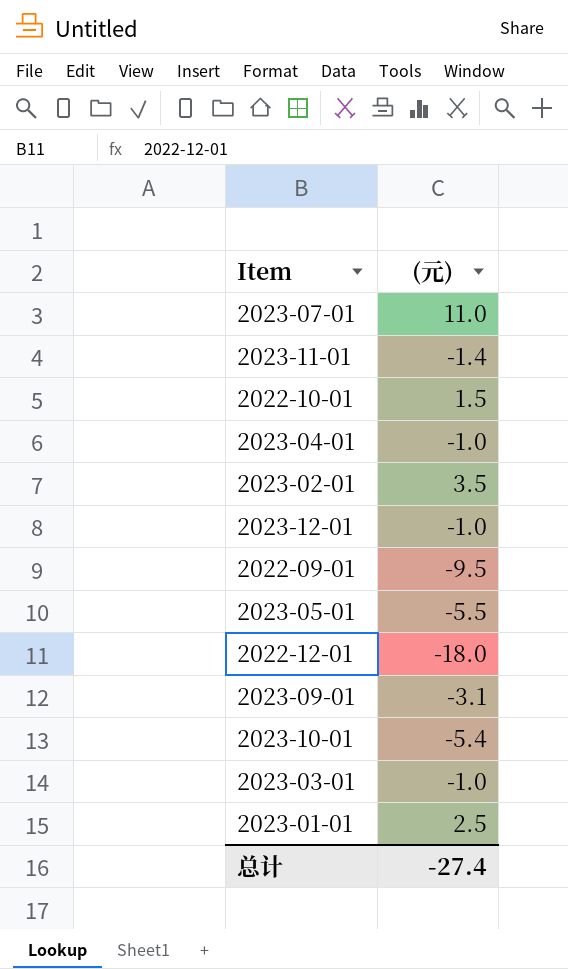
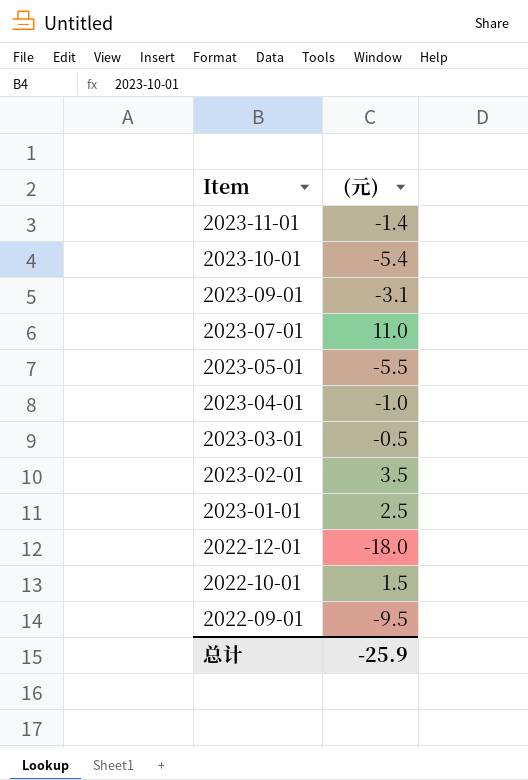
row order: none -> Item descending
row 2023-12-01: -1.0 -> none
2023-03-01 | (元): -1.0 -> -0.5
总计 | (元): -27.4 -> -25.9

